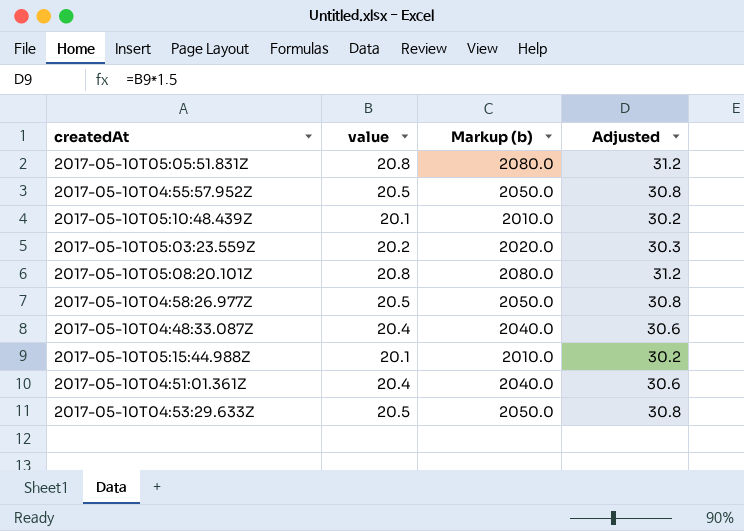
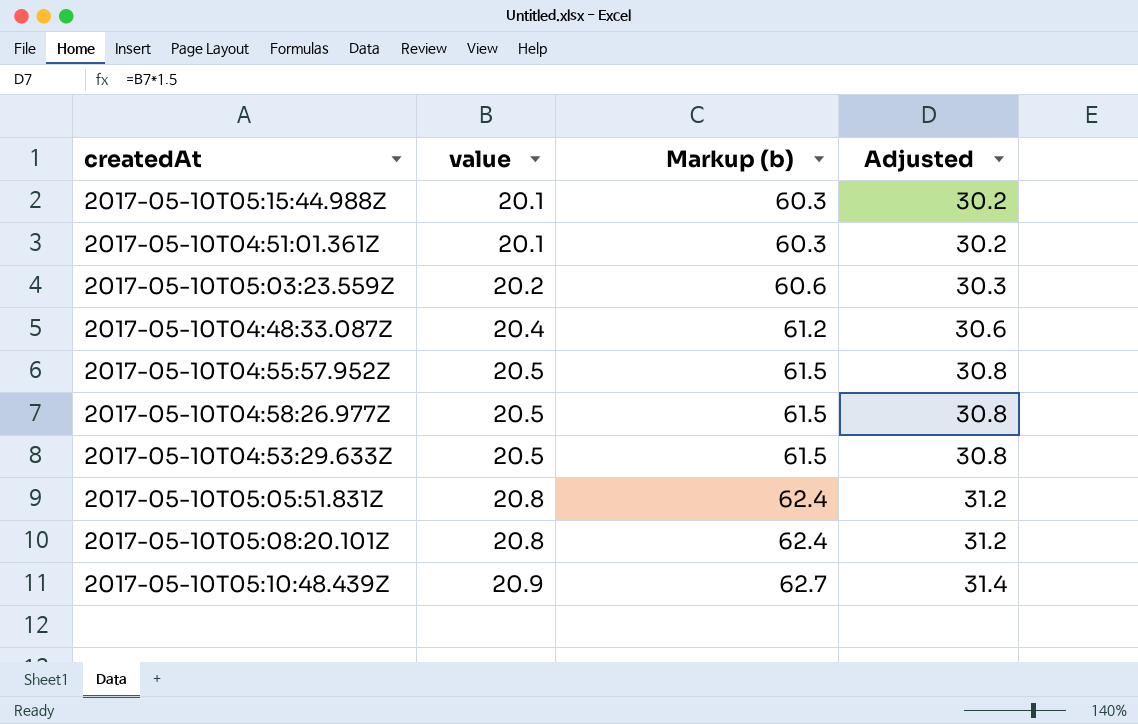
row order: none -> value ascending
column Markup (b) | formula: [value] * 100 -> [value] * 3
2017-05-10T04:51:01.361Z | value: 20.4 -> 20.1
2017-05-10T04:51:01.361Z | Adjusted: 30.6 -> 30.2
2017-05-10T05:10:48.439Z | value: 20.1 -> 20.9
2017-05-10T05:10:48.439Z | Adjusted: 30.2 -> 31.4

